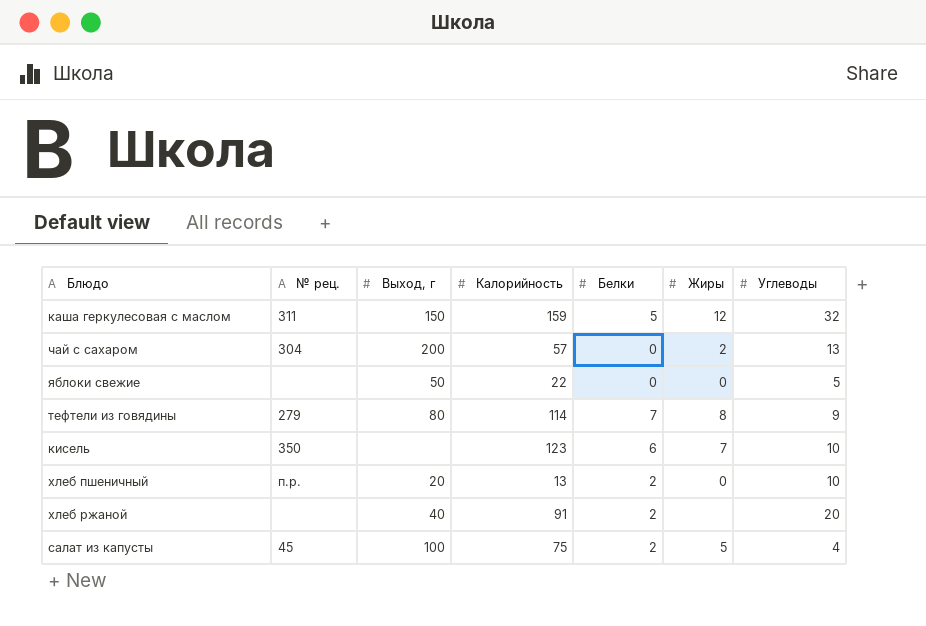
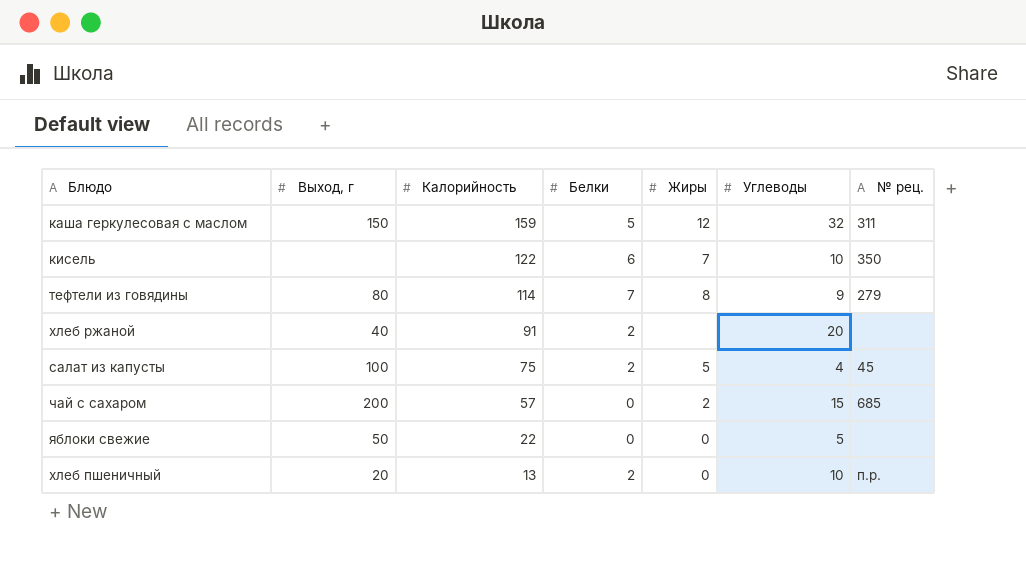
row order: none -> Калорийность descending
column № рец. | position: 2 -> 7
кисель | Калорийность: 123 -> 122
чай с сахаром | Углеводы: 13 -> 15
чай с сахаром | № рец.: 304 -> 685

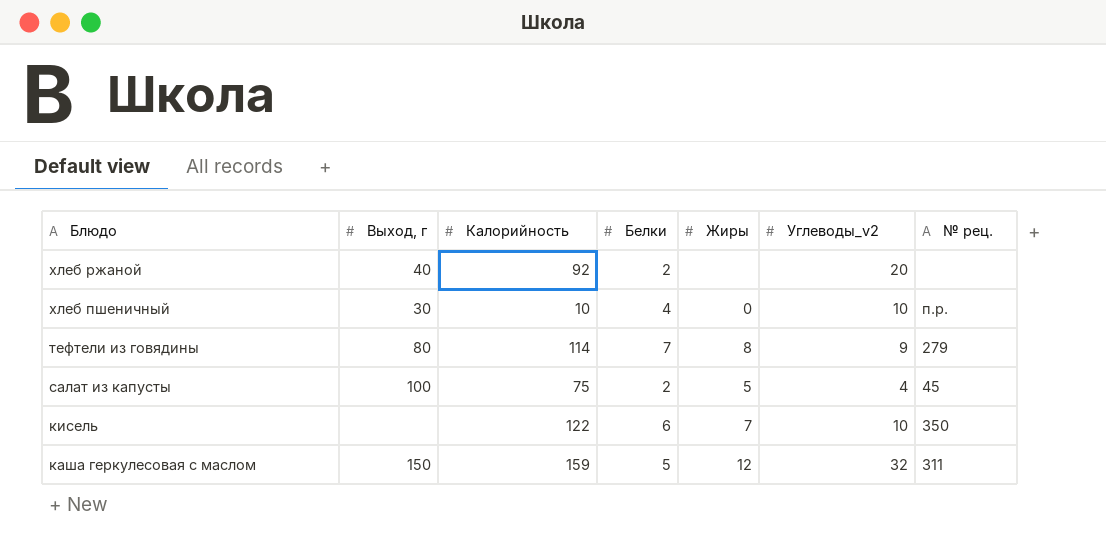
row order: Калорийность descending -> Блюдо descending
column name: Углеводы -> Углеводы_v2
row чай с сахаром: 200 | 57 | 0 | 2 | 15 | 685 -> none
row яблоки свежие: 50 | 22 | 0 | 0 | 5 | none -> none
хлеб ржаной | Калорийность: 91 -> 92
хлеб пшеничный | Выход, г: 20 -> 30
хлеб пшеничный | Калорийность: 13 -> 10
хлеб пшеничный | Белки: 2 -> 4

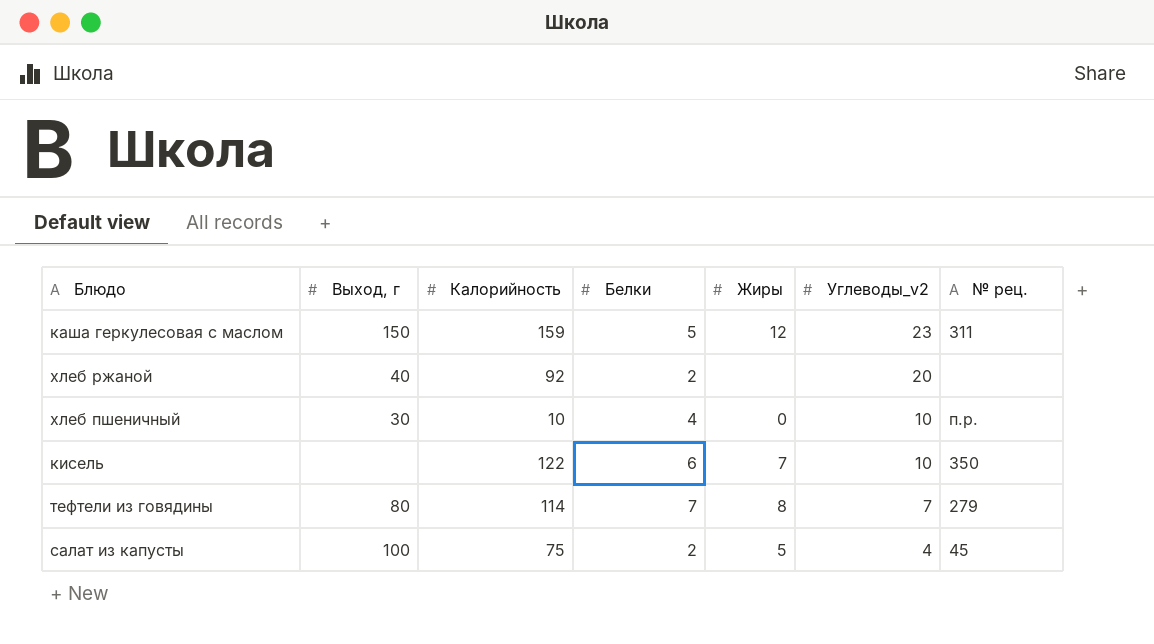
row order: Блюдо descending -> Углеводы_v2 descending
каша геркулесовая с маслом | Углеводы_v2: 32 -> 23
тефтели из говядины | Углеводы_v2: 9 -> 7

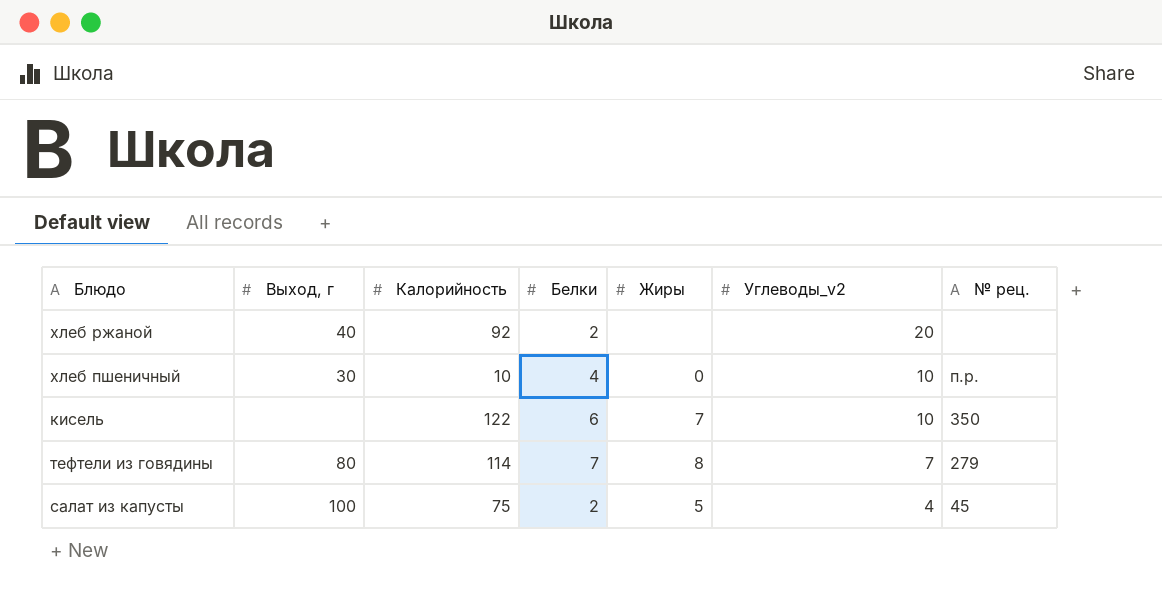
row каша геркулесовая с маслом: 150 | 159 | 5 | 12 | 23 | 311 -> none

